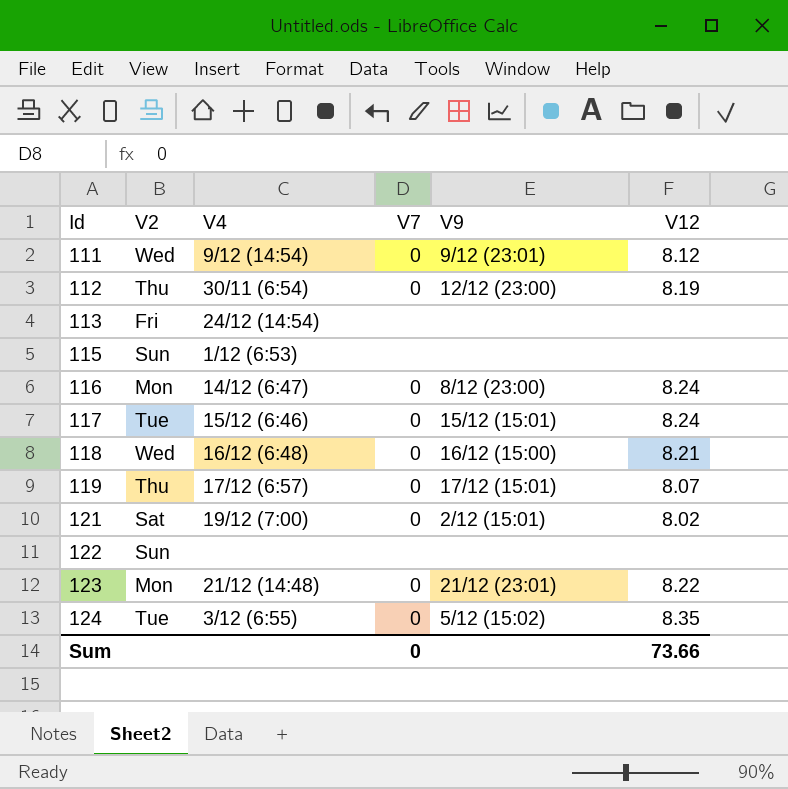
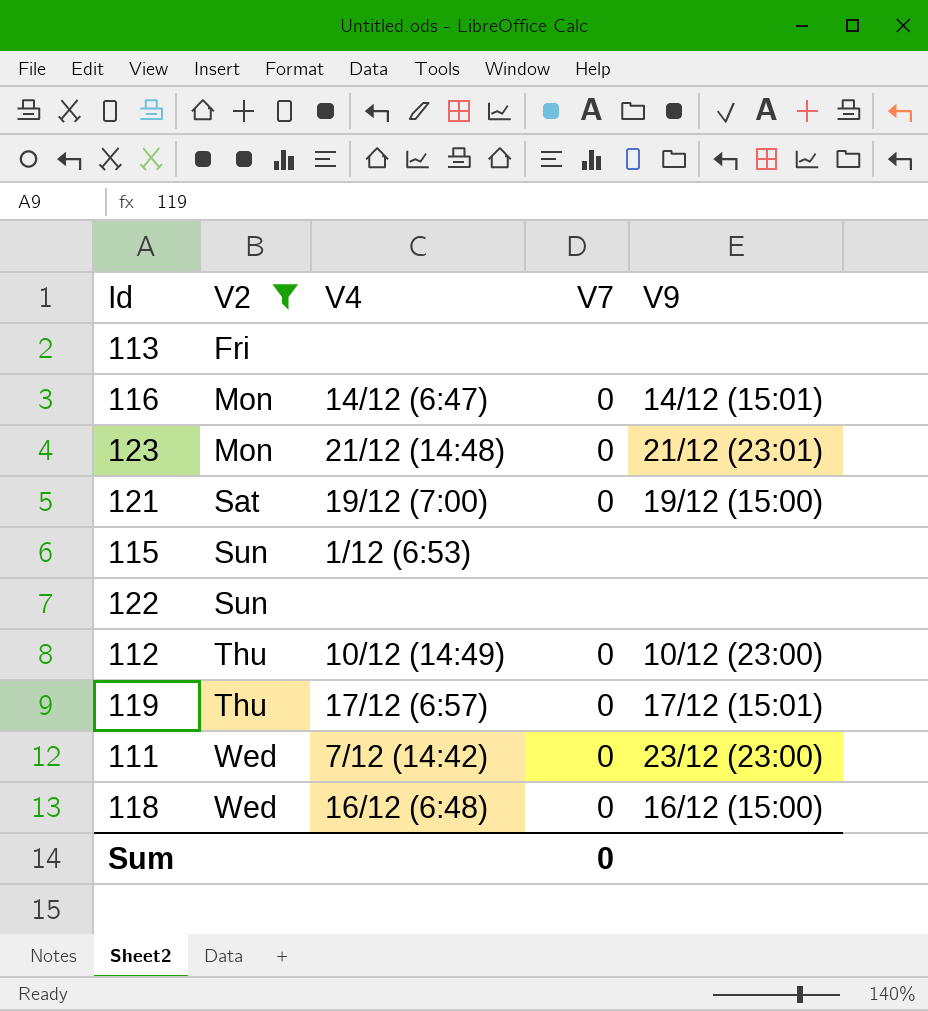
filter: none -> V2 != Tue
row order: Id ascending -> V2 ascending
column V12 | position: 6 -> none
113 | V4: 24/12 (14:54) -> none
116 | V9: 8/12 (23:00) -> 14/12 (15:01)
121 | V9: 2/12 (15:01) -> 19/12 (15:00)
112 | V4: 30/11 (6:54) -> 10/12 (14:49)
112 | V9: 12/12 (23:00) -> 10/12 (23:00)
111 | V4: 9/12 (14:54) -> 7/12 (14:42)
111 | V9: 9/12 (23:01) -> 23/12 (23:00)

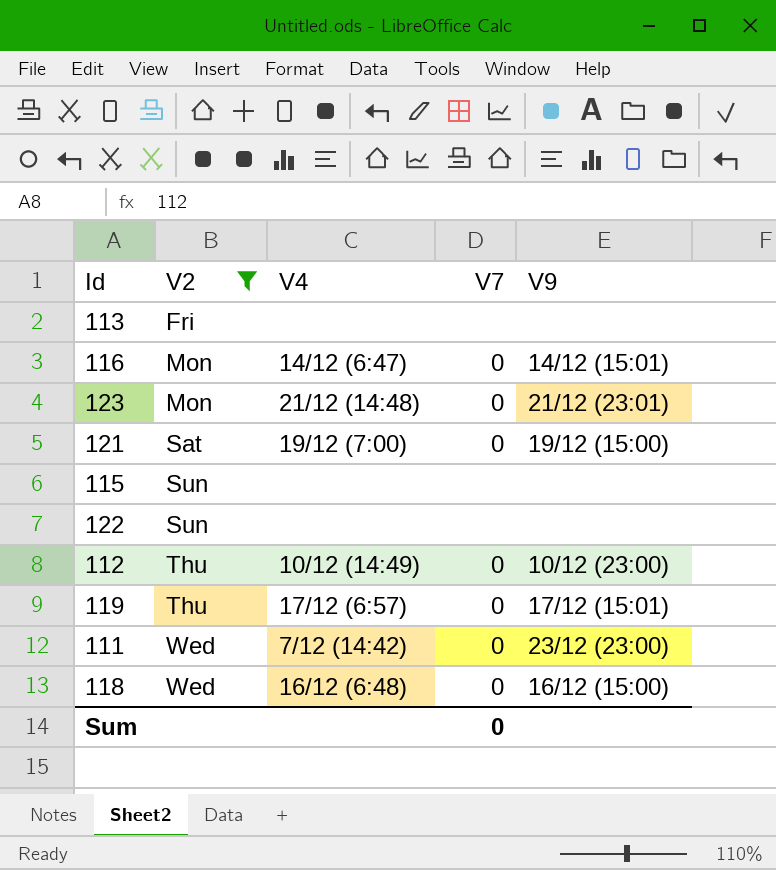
115 | V4: 1/12 (6:53) -> none

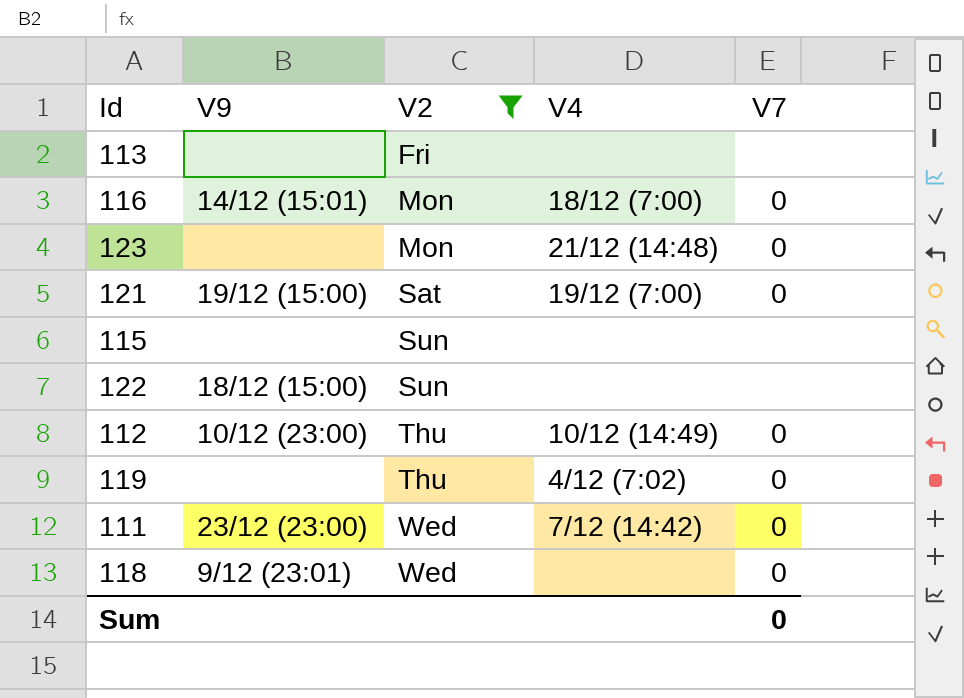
column V9 | position: 5 -> 2
116 | V4: 14/12 (6:47) -> 18/12 (7:00)
123 | V9: 21/12 (23:01) -> none
122 | V9: none -> 18/12 (15:00)
119 | V9: 17/12 (15:01) -> none
119 | V4: 17/12 (6:57) -> 4/12 (7:02)
118 | V9: 16/12 (15:00) -> 9/12 (23:01)
118 | V4: 16/12 (6:48) -> none

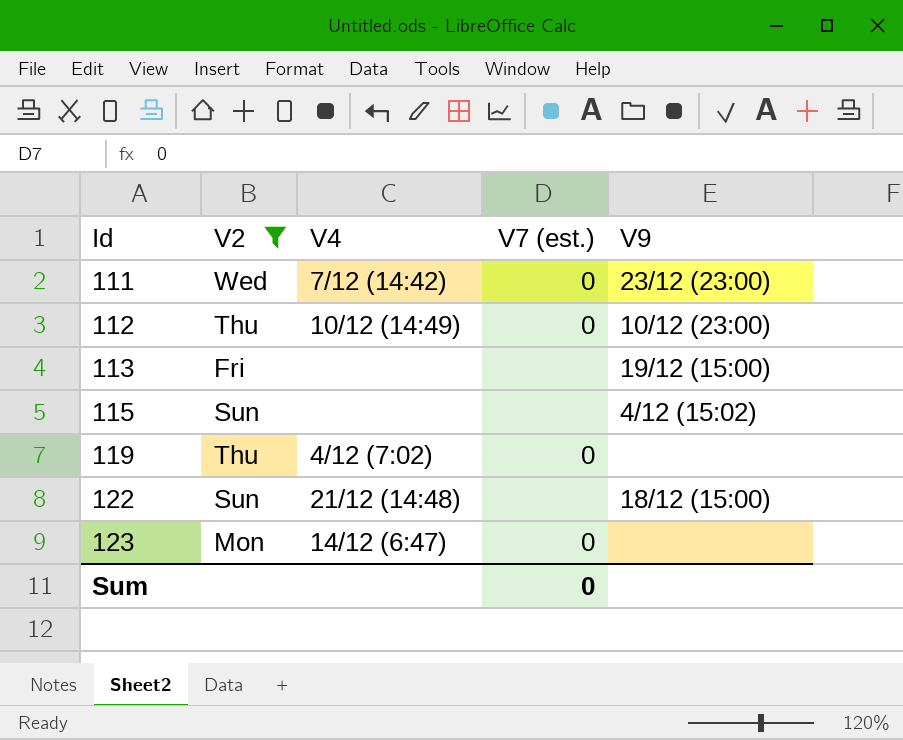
row order: V2 ascending -> Id ascending
column name: V7 -> V7 (est.)
column V9 | position: 2 -> 5
row 116: 14/12 (15:01) | Mon | 18/12 (7:00) | 0 -> none
row 121: 19/12 (15:00) | Sat | 19/12 (7:00) | 0 -> none
row 118: 9/12 (23:01) | Wed | none | 0 -> none
113 | V9: none -> 19/12 (15:00)
115 | V9: none -> 4/12 (15:02)
122 | V4: none -> 21/12 (14:48)
123 | V4: 21/12 (14:48) -> 14/12 (6:47)

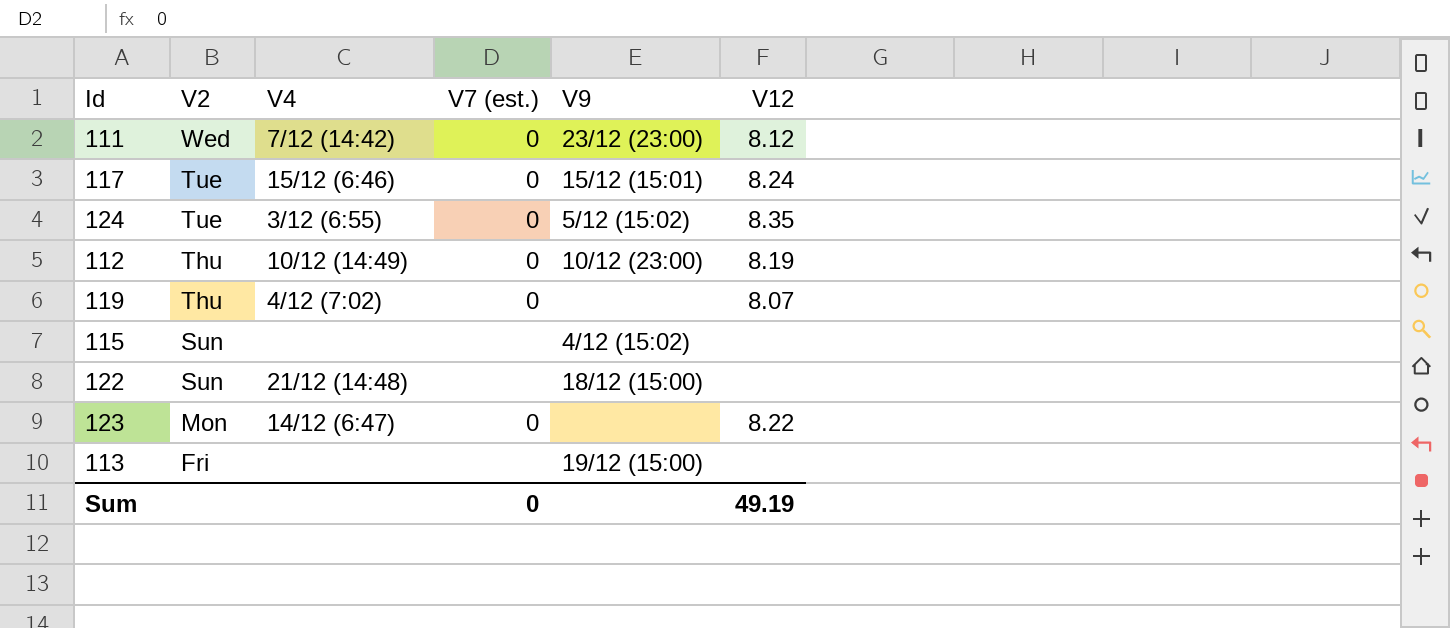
filter: V2 != Tue -> none
row order: Id ascending -> V2 descending
column V12 | position: none -> 6

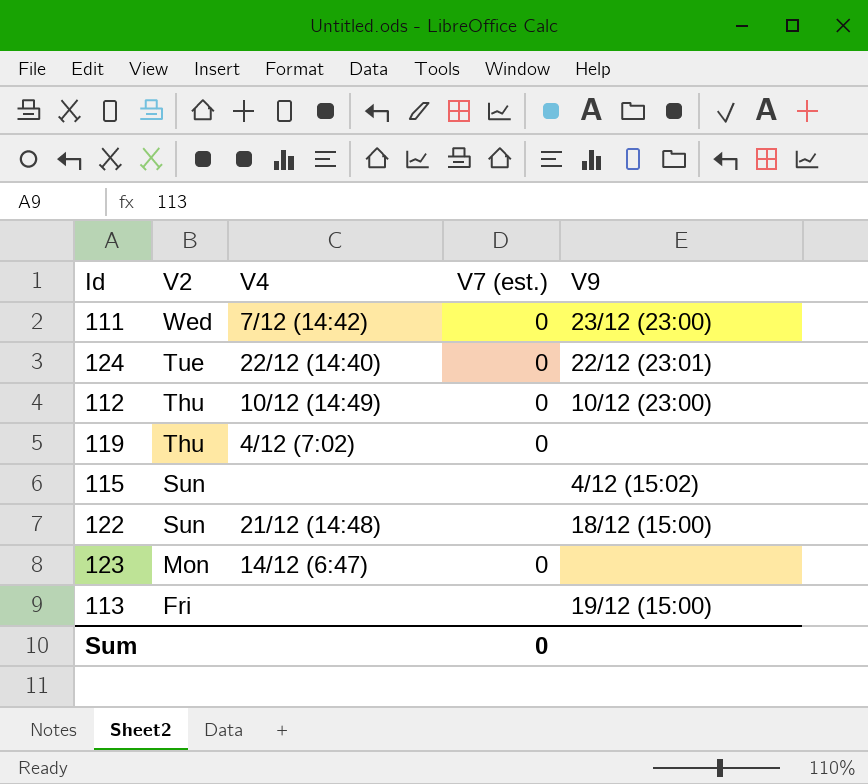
column V12 | position: 6 -> none
row 117: Tue | 15/12 (6:46) | 0 | 15/12 (15:01) | 8.24 -> none
124 | V4: 3/12 (6:55) -> 22/12 (14:40)
124 | V9: 5/12 (15:02) -> 22/12 (23:01)

